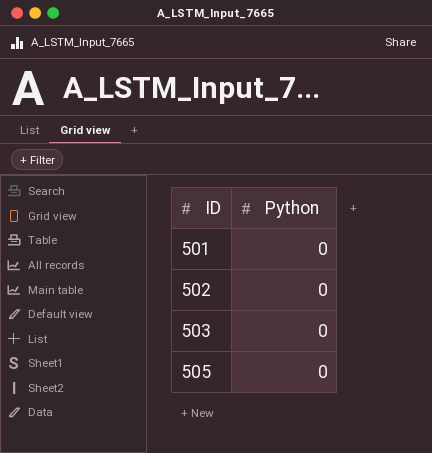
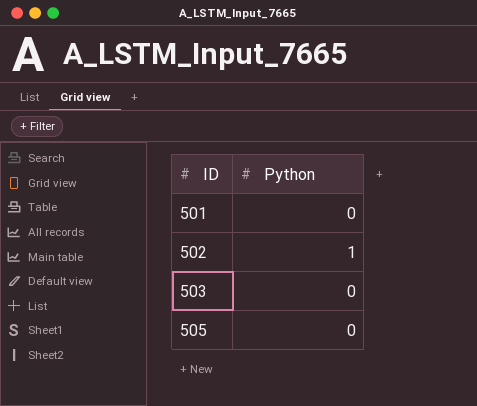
502 | Python: 0 -> 1

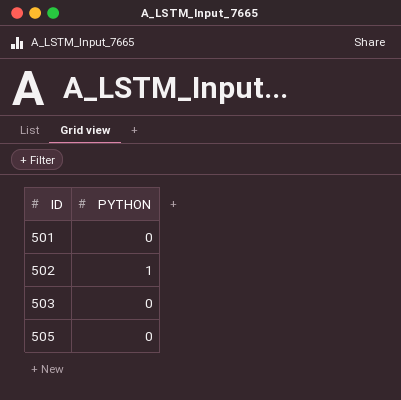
column name: Python -> PYTHON

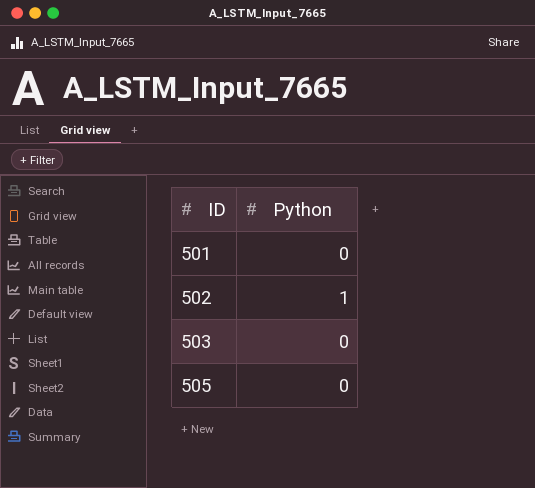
column name: PYTHON -> Python

